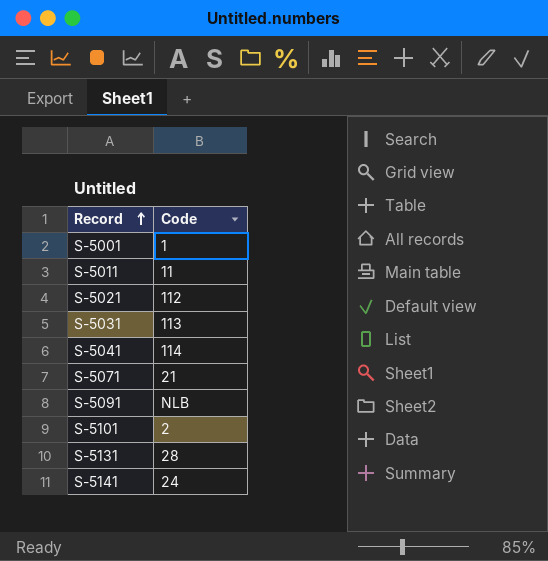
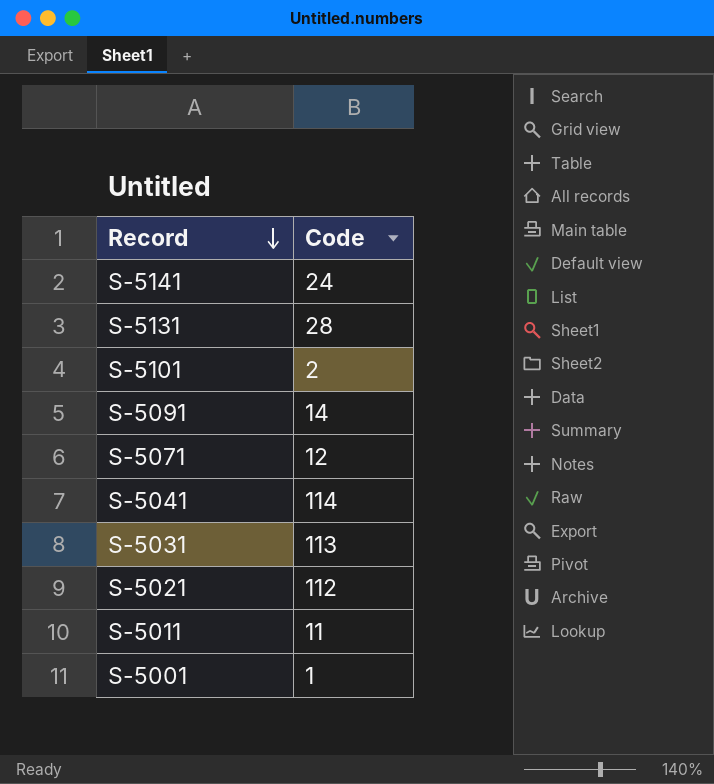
row order: Record ascending -> Record descending
S-5091 | Code: NLB -> 14
S-5071 | Code: 21 -> 12

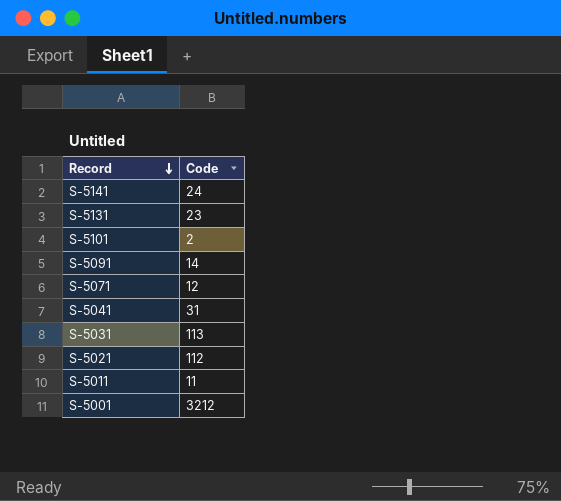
S-5131 | Code: 28 -> 23
S-5041 | Code: 114 -> 31
S-5001 | Code: 1 -> 3212

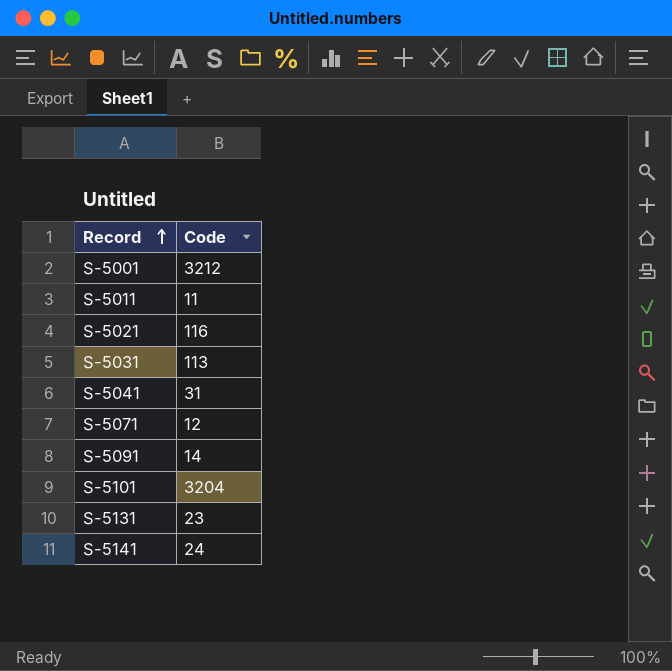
row order: Record descending -> Record ascending
S-5021 | Code: 112 -> 116
S-5101 | Code: 2 -> 3204

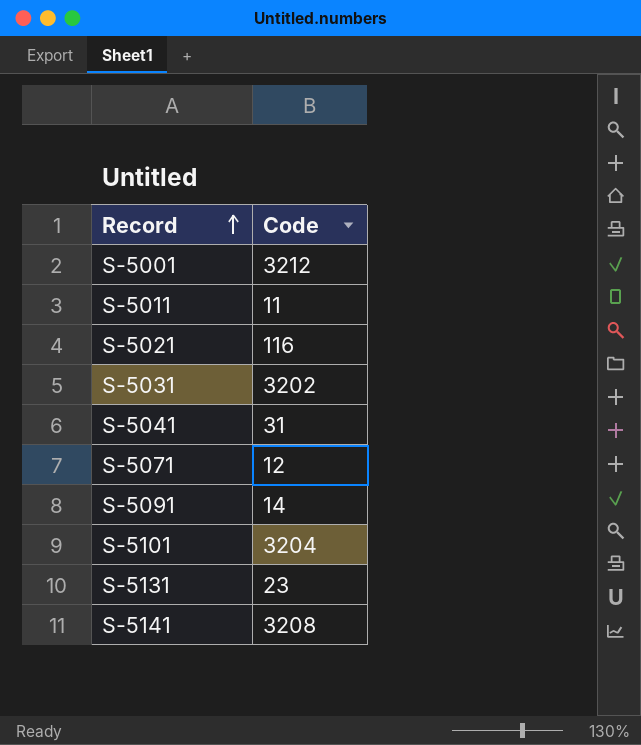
S-5031 | Code: 113 -> 3202
S-5141 | Code: 24 -> 3208

